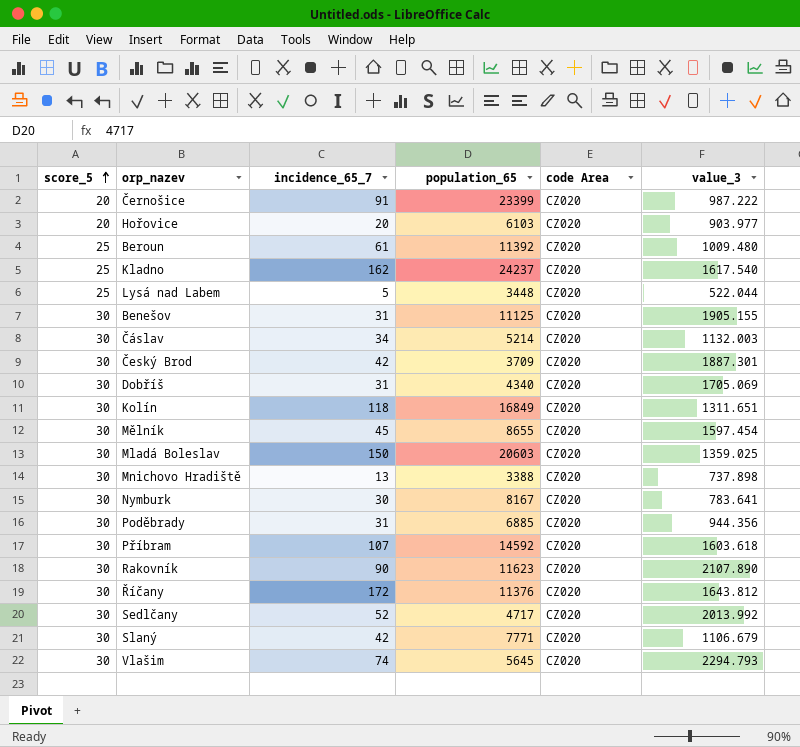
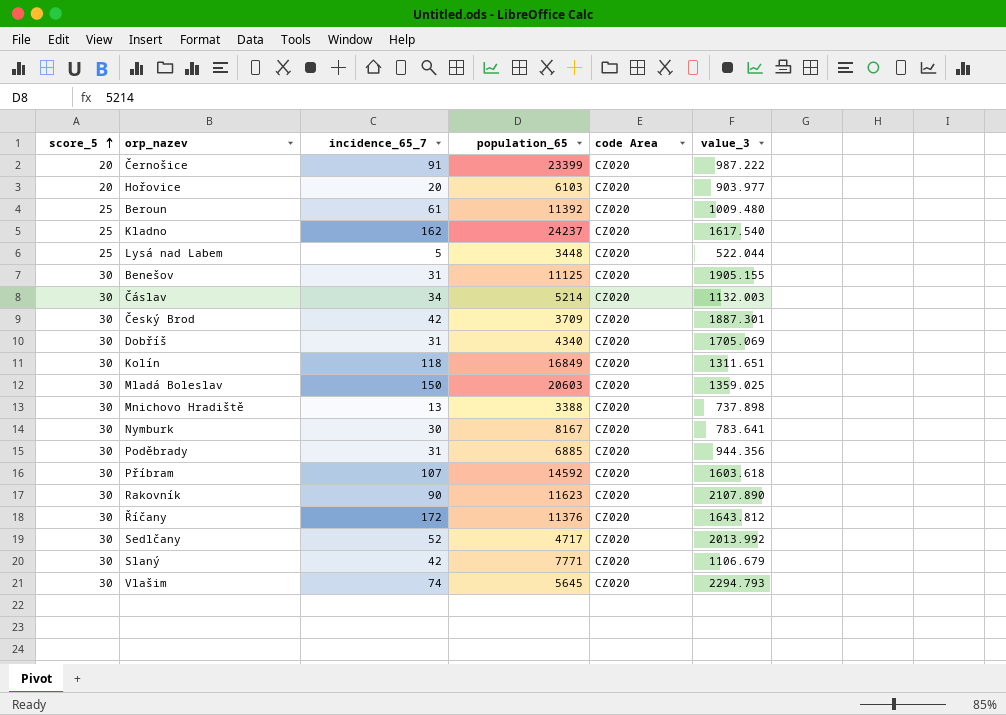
row Mělník: 30 | 45 | 8655 | CZ020 | 1597.454 -> none

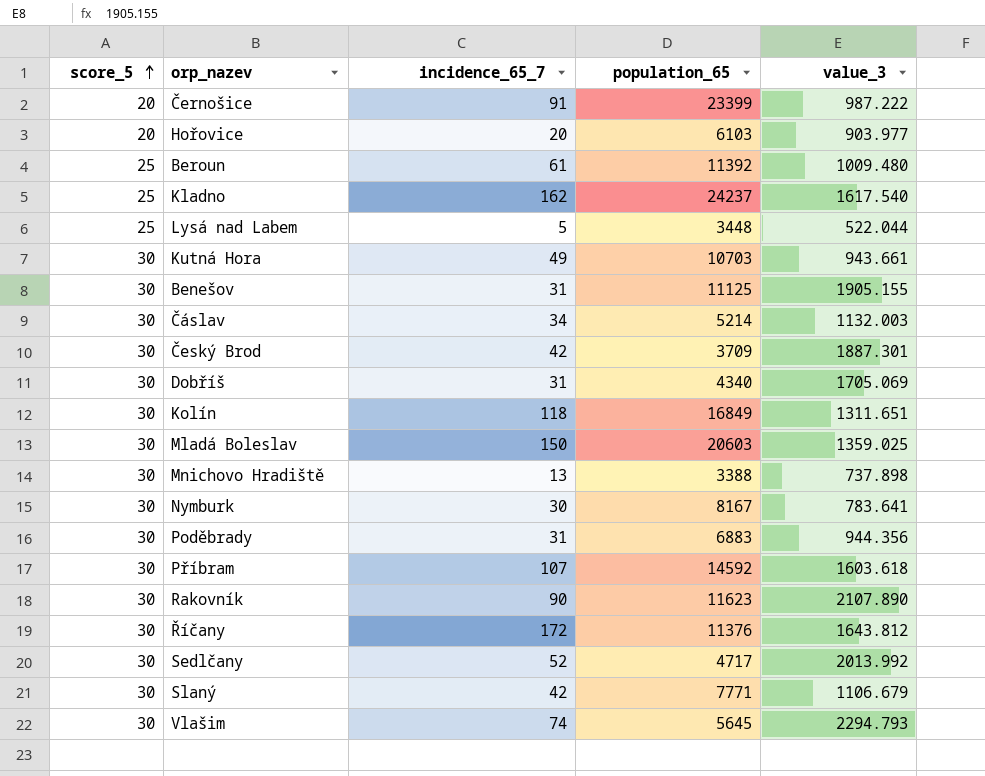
column code Area | position: 5 -> none
row Kutná Hora: none -> 30 | 49 | 10703 | 943.661
Poděbrady | population_65: 6885 -> 6883

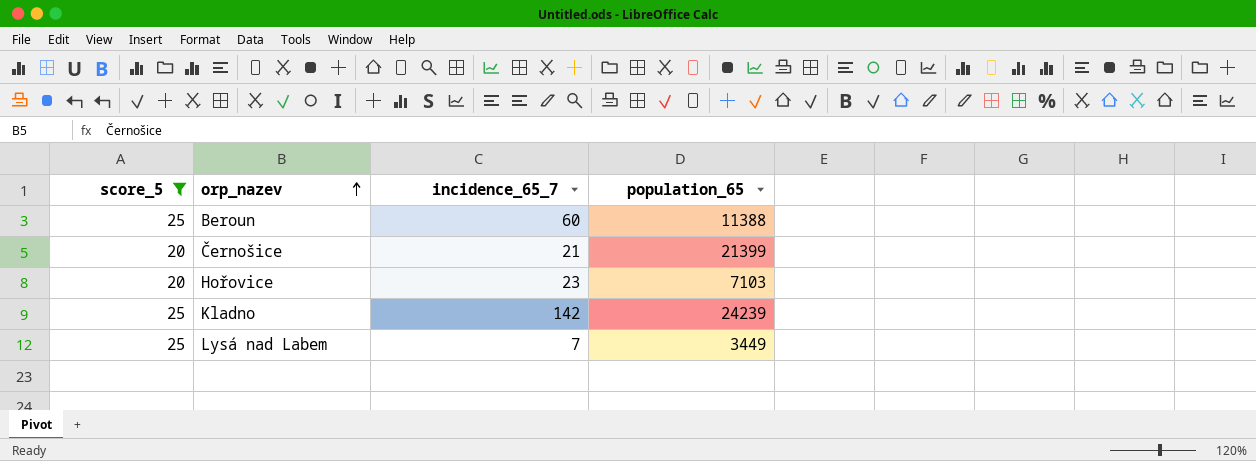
filter: none -> score_5 != 30
row order: score_5 ascending -> orp_nazev ascending
column value_3 | position: 5 -> none
Beroun | incidence_65_7: 61 -> 60
Beroun | population_65: 11392 -> 11388
Černošice | incidence_65_7: 91 -> 21
Černošice | population_65: 23399 -> 21399
Hořovice | incidence_65_7: 20 -> 23
Hořovice | population_65: 6103 -> 7103
Kladno | incidence_65_7: 162 -> 142
Kladno | population_65: 24237 -> 24239
Lysá nad Labem | incidence_65_7: 5 -> 7
Lysá nad Labem | population_65: 3448 -> 3449

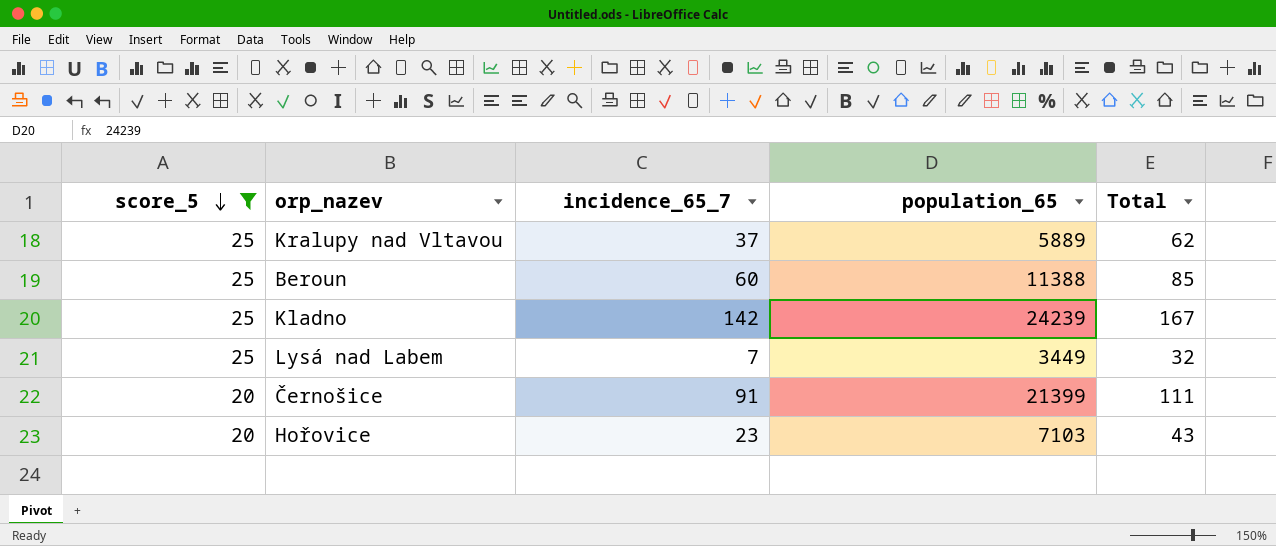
row order: orp_nazev ascending -> score_5 descending
column Total | formula: none -> [score_5] + [incidence_65_7]
row Kralupy nad Vltavou: none -> 25 | 37 | 5889 | 62
Černošice | incidence_65_7: 21 -> 91

